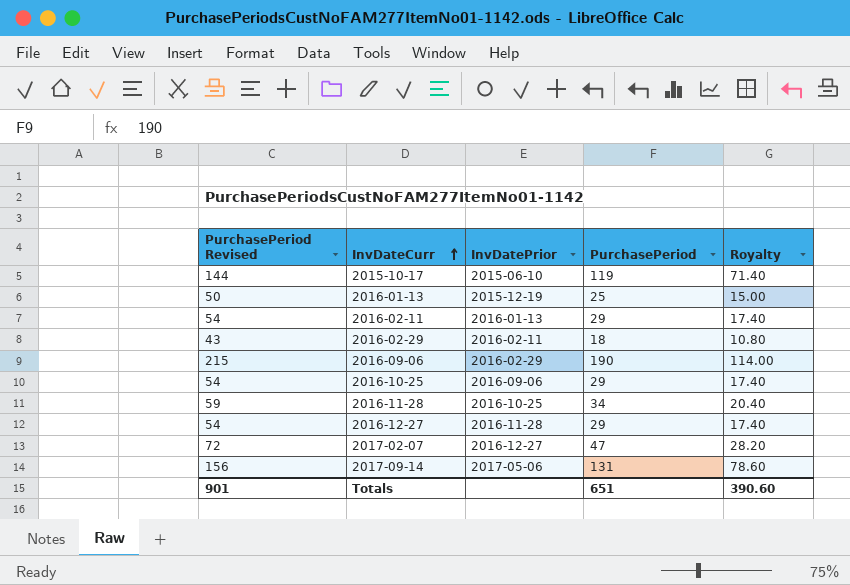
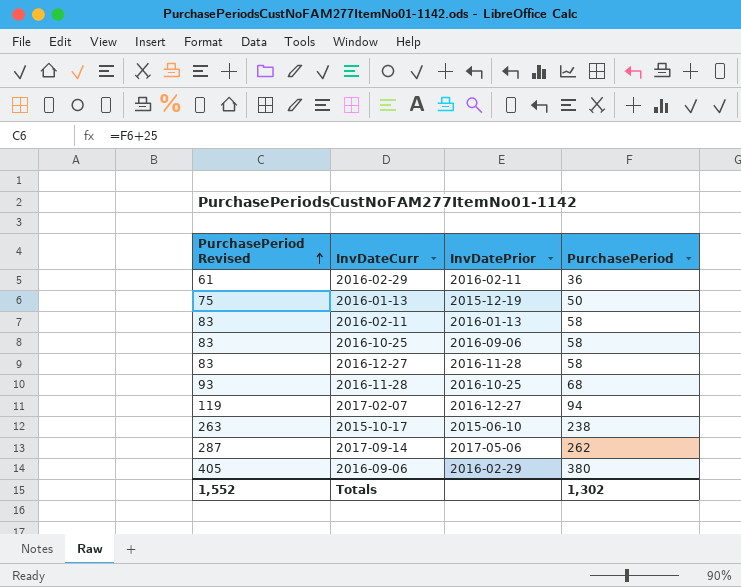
row order: InvDateCurr ascending -> PurchasePeriod Revised ascending
column Royalty | formula: [PurchasePeriod] * 0.6 -> none
2016-02-29 | PurchasePeriod Revised: 43 -> 61
2016-02-29 | PurchasePeriod: 18 -> 36
2016-01-13 | PurchasePeriod Revised: 50 -> 75
2016-01-13 | PurchasePeriod: 25 -> 50
2016-02-11 | PurchasePeriod Revised: 54 -> 83
2016-02-11 | PurchasePeriod: 29 -> 58
2016-10-25 | PurchasePeriod Revised: 54 -> 83
2016-10-25 | PurchasePeriod: 29 -> 58
2016-12-27 | PurchasePeriod Revised: 54 -> 83
2016-12-27 | PurchasePeriod: 29 -> 58
2016-11-28 | PurchasePeriod Revised: 59 -> 93
2016-11-28 | PurchasePeriod: 34 -> 68
2017-02-07 | PurchasePeriod Revised: 72 -> 119
2017-02-07 | PurchasePeriod: 47 -> 94
2015-10-17 | PurchasePeriod Revised: 144 -> 263
2015-10-17 | PurchasePeriod: 119 -> 238
2017-09-14 | PurchasePeriod Revised: 156 -> 287
2017-09-14 | PurchasePeriod: 131 -> 262
2016-09-06 | PurchasePeriod Revised: 215 -> 405
2016-09-06 | PurchasePeriod: 190 -> 380
Totals | PurchasePeriod Revised: 901 -> 1,552
Totals | PurchasePeriod: 651 -> 1,302

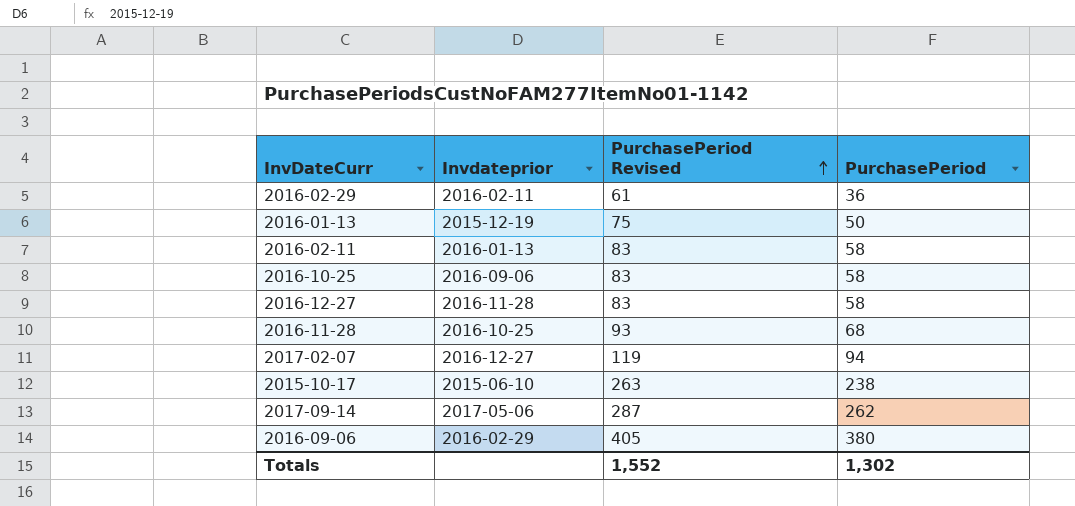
column name: InvDatePrior -> Invdateprior
column PurchasePeriod Revised | position: 1 -> 3

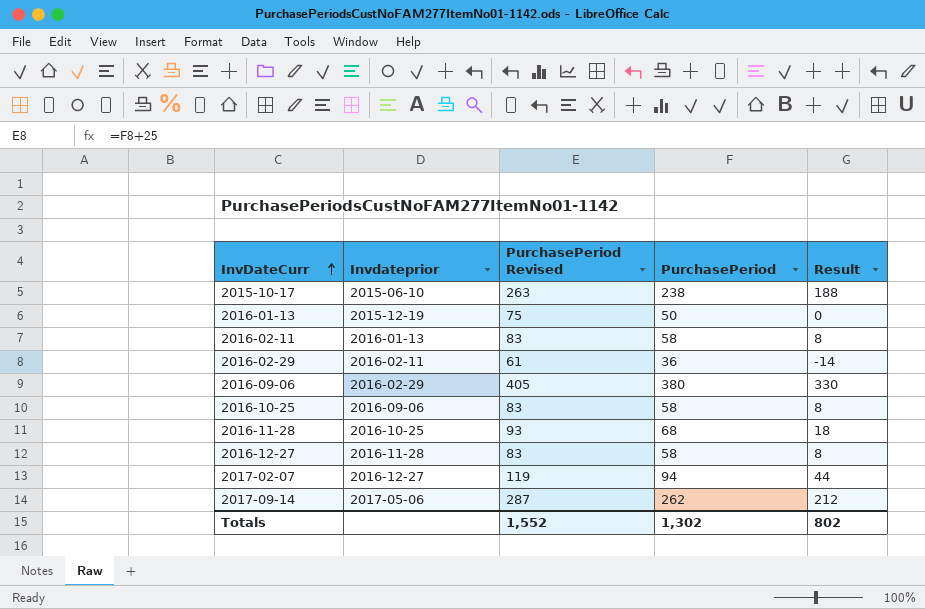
row order: PurchasePeriod Revised ascending -> InvDateCurr ascending
column Result | formula: none -> [PurchasePeriod] - 50

